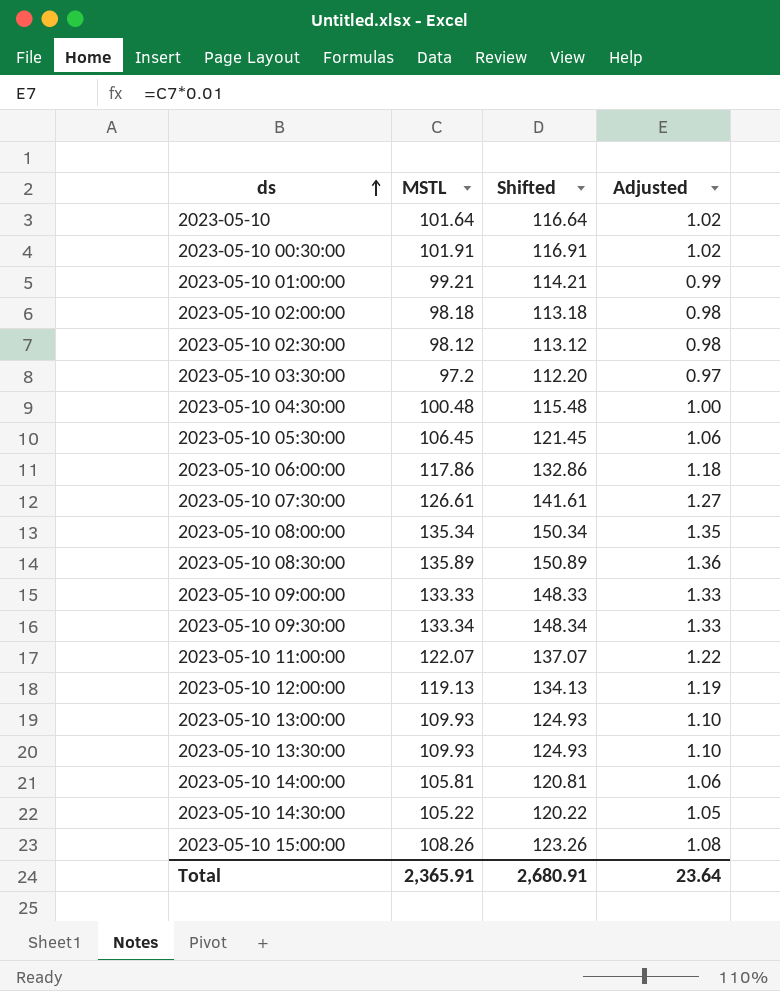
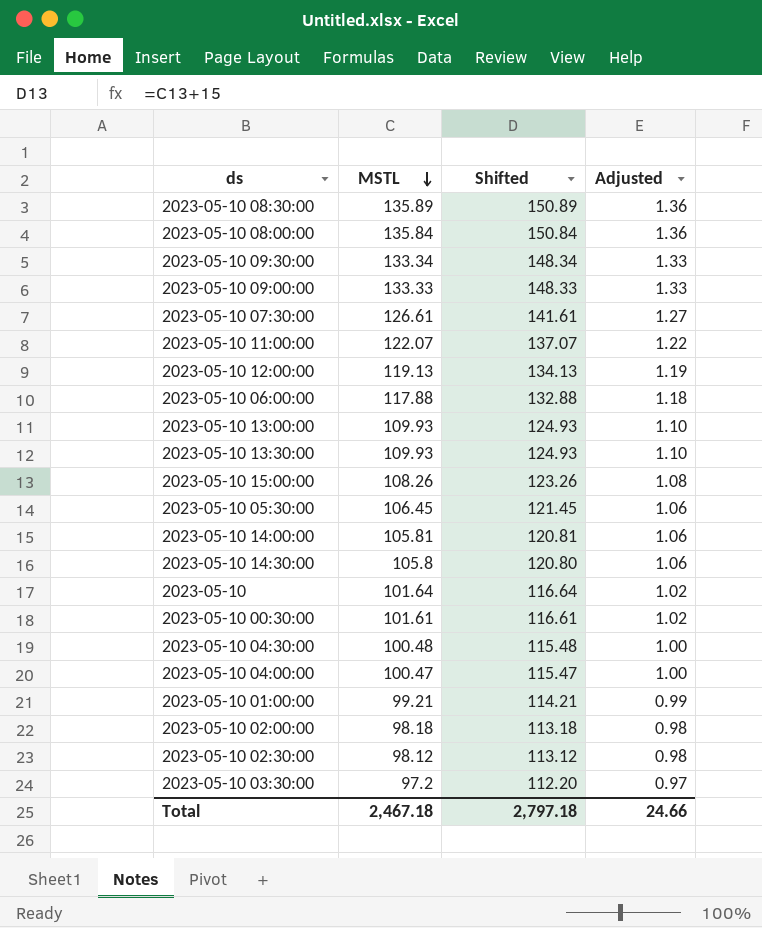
row order: ds ascending -> MSTL descending
2023-05-10 08:00:00 | MSTL: 135.34 -> 135.84
2023-05-10 08:00:00 | Shifted: 150.34 -> 150.84
2023-05-10 08:00:00 | Adjusted: 1.35 -> 1.36
2023-05-10 06:00:00 | MSTL: 117.86 -> 117.88
2023-05-10 06:00:00 | Shifted: 132.86 -> 132.88
2023-05-10 14:30:00 | MSTL: 105.22 -> 105.8
2023-05-10 14:30:00 | Shifted: 120.22 -> 120.80
2023-05-10 14:30:00 | Adjusted: 1.05 -> 1.06
2023-05-10 00:30:00 | MSTL: 101.91 -> 101.61
2023-05-10 00:30:00 | Shifted: 116.91 -> 116.61
row 2023-05-10 04:00:00: none -> 100.47 | 115.47 | 1.00
Total | MSTL: 2,365.91 -> 2,467.18
Total | Shifted: 2,680.91 -> 2,797.18
Total | Adjusted: 23.64 -> 24.66

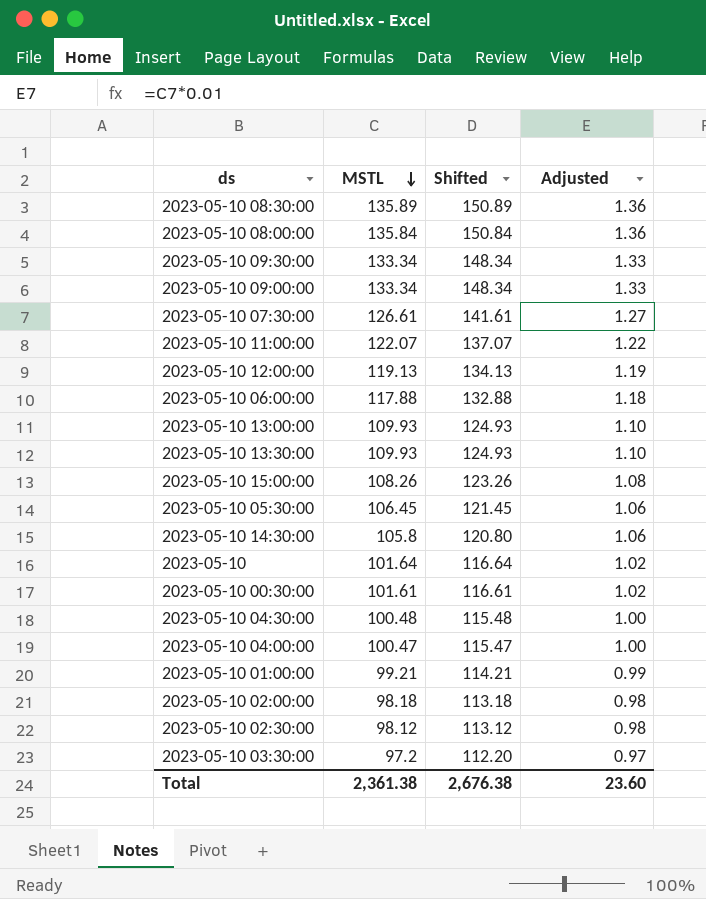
row 2023-05-10 14:00:00: 105.81 | 120.81 | 1.06 -> none
2023-05-10 09:00:00 | MSTL: 133.33 -> 133.34
2023-05-10 09:00:00 | Shifted: 148.33 -> 148.34
Total | MSTL: 2,467.18 -> 2,361.38
Total | Shifted: 2,797.18 -> 2,676.38
Total | Adjusted: 24.66 -> 23.60

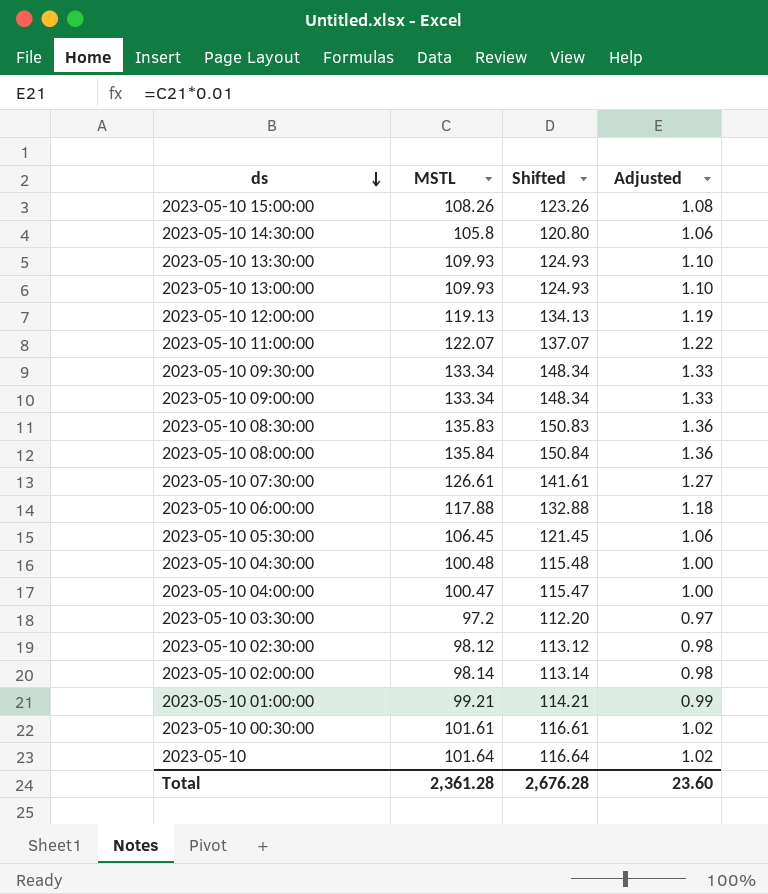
row order: MSTL descending -> ds descending
2023-05-10 08:30:00 | MSTL: 135.89 -> 135.83
2023-05-10 08:30:00 | Shifted: 150.89 -> 150.83
2023-05-10 02:00:00 | MSTL: 98.18 -> 98.14
2023-05-10 02:00:00 | Shifted: 113.18 -> 113.14
Total | MSTL: 2,361.38 -> 2,361.28
Total | Shifted: 2,676.38 -> 2,676.28

